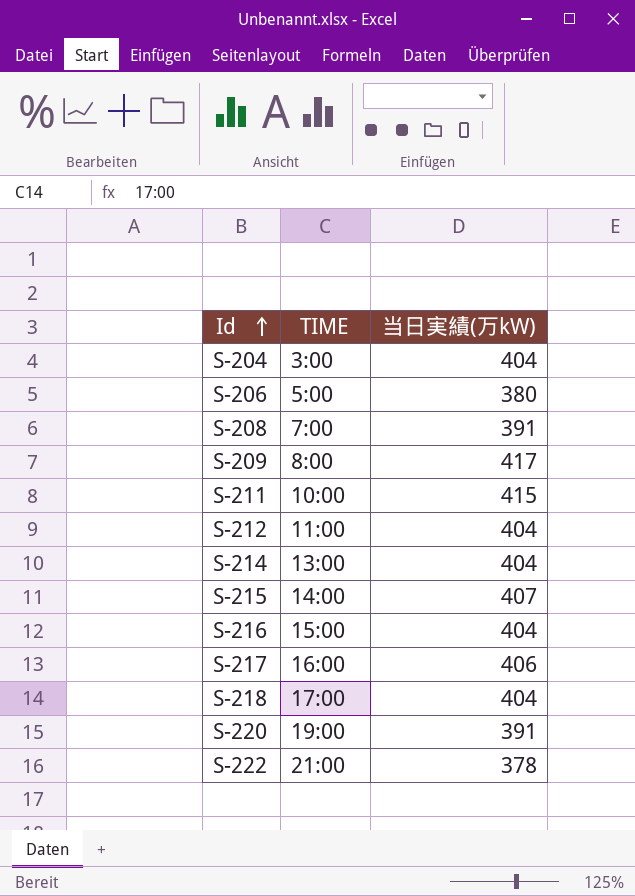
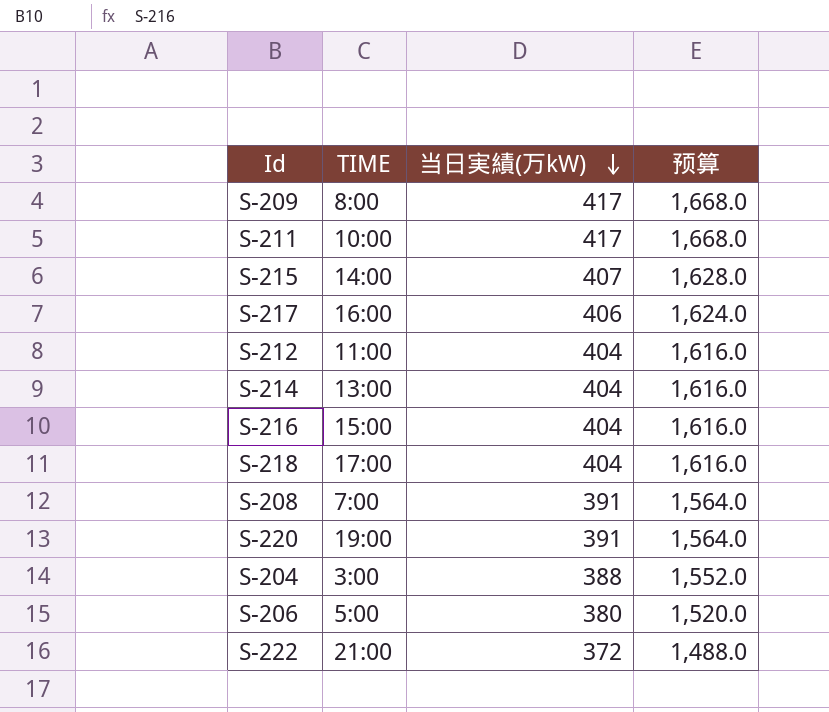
row order: Id ascending -> 当日実績(万kW) descending
column 预算 | formula: none -> [当日実績(万kW)] * 4
S-211 | 当日実績(万kW): 415 -> 417
S-204 | 当日実績(万kW): 404 -> 388
S-222 | 当日実績(万kW): 378 -> 372

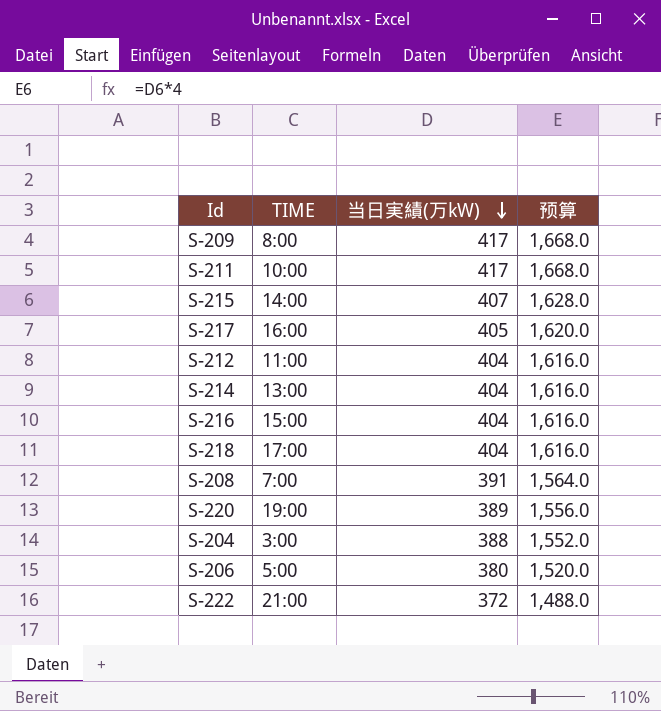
S-217 | 当日実績(万kW): 406 -> 405
S-217 | 预算: 1,624.0 -> 1,620.0
S-220 | 当日実績(万kW): 391 -> 389
S-220 | 预算: 1,564.0 -> 1,556.0

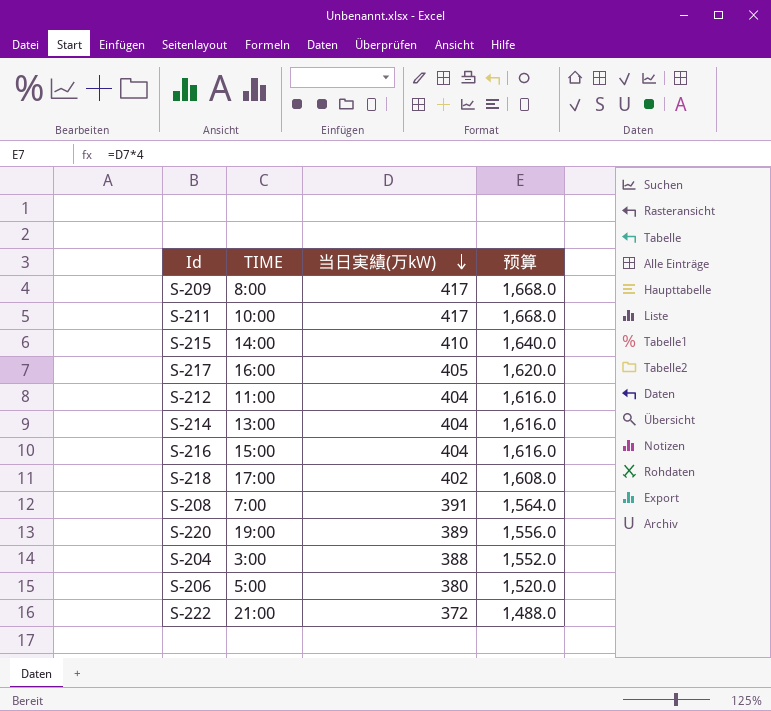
S-215 | 当日実績(万kW): 407 -> 410
S-215 | 预算: 1,628.0 -> 1,640.0
S-218 | 当日実績(万kW): 404 -> 402
S-218 | 预算: 1,616.0 -> 1,608.0

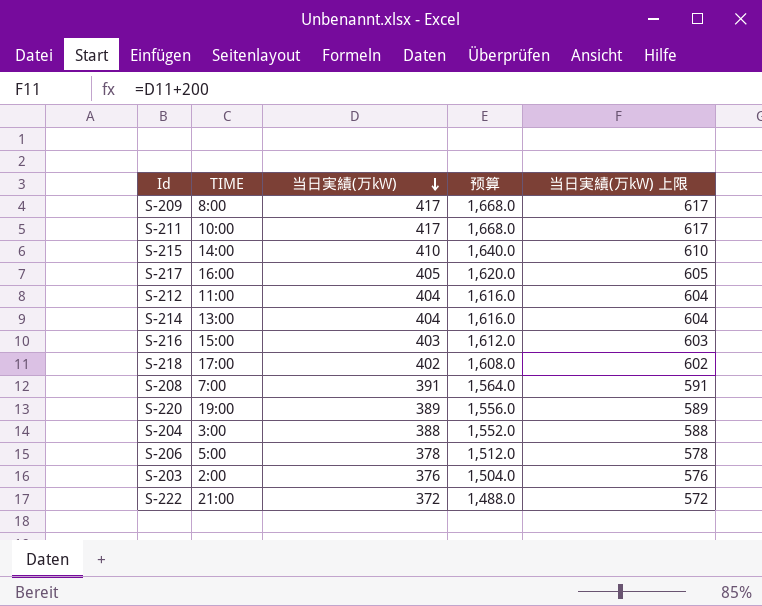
column 当日実績(万kW) 上限 | formula: none -> [当日実績(万kW)] + 200
S-216 | 当日実績(万kW): 404 -> 403
S-216 | 预算: 1,616.0 -> 1,612.0
S-206 | 当日実績(万kW): 380 -> 378
S-206 | 预算: 1,520.0 -> 1,512.0
row S-203: none -> 2:00 | 376 | 1,504.0 | 576

